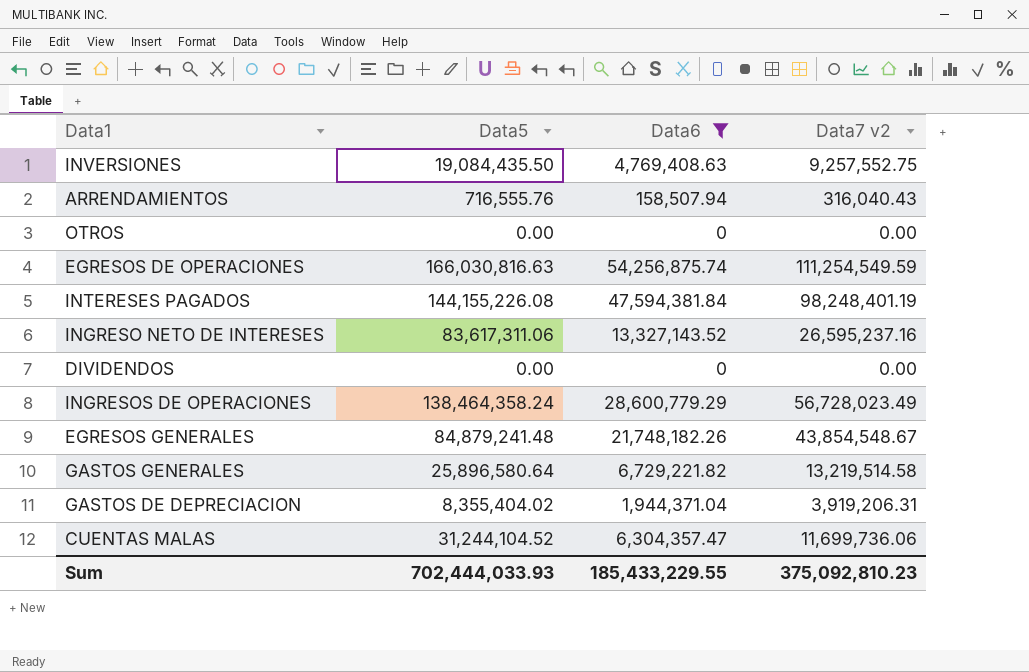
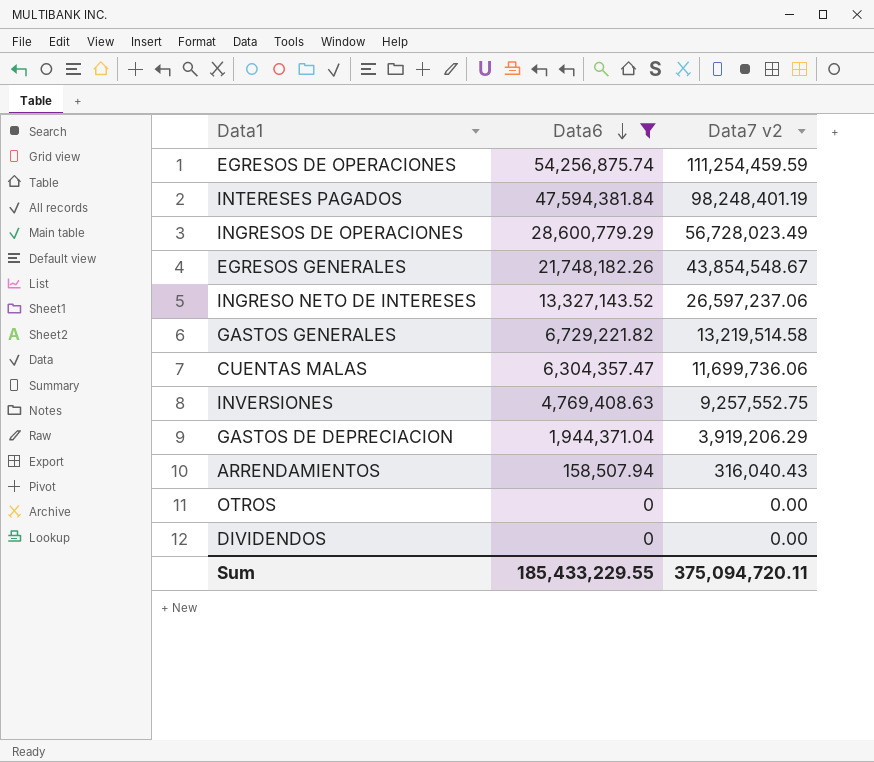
row order: none -> Data6 descending
column Data5 | position: 2 -> none
EGRESOS DE OPERACIONES | Data7 v2: 111,254,549.59 -> 111,254,459.59
INGRESO NETO DE INTERESES | Data7 v2: 26,595,237.16 -> 26,597,237.06
GASTOS DE DEPRECIACION | Data7 v2: 3,919,206.31 -> 3,919,206.29
Sum | Data7 v2: 375,092,810.23 -> 375,094,720.11

